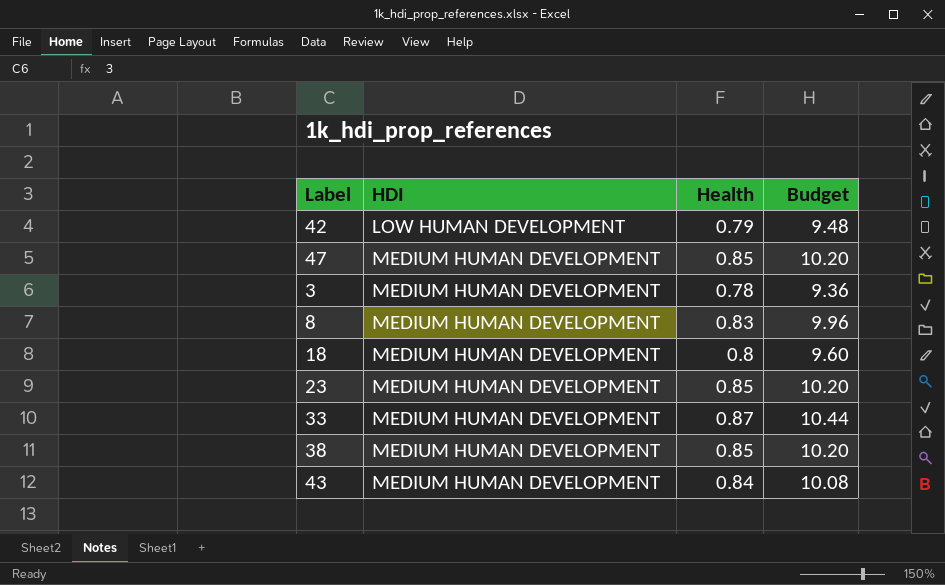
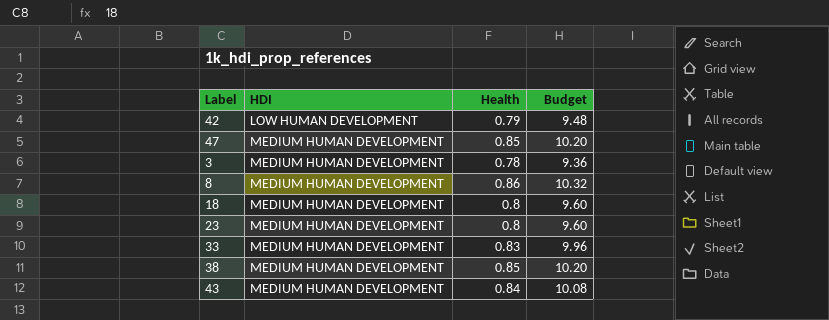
8 | Health: 0.83 -> 0.86
8 | Budget: 9.96 -> 10.32
23 | Health: 0.85 -> 0.8
23 | Budget: 10.20 -> 9.60
33 | Health: 0.87 -> 0.83
33 | Budget: 10.44 -> 9.96

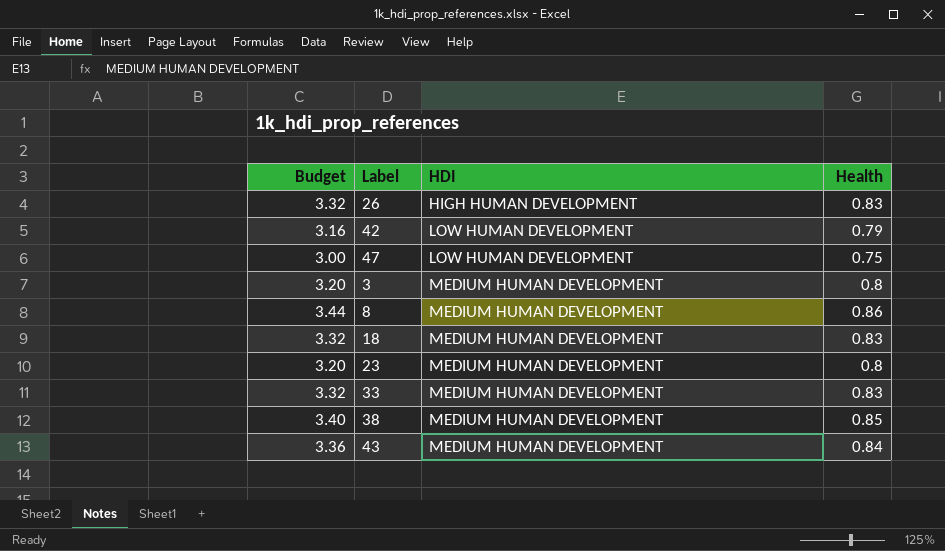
column Budget | formula: [Health] * 12 -> [Health] * 4
column Budget | position: 4 -> 1
row 26: none -> 3.32 | HIGH HUMAN DEVELOPMENT | 0.83
47 | HDI: MEDIUM HUMAN DEVELOPMENT -> LOW HUMAN DEVELOPMENT
47 | Health: 0.85 -> 0.75
3 | Health: 0.78 -> 0.8
18 | Health: 0.8 -> 0.83

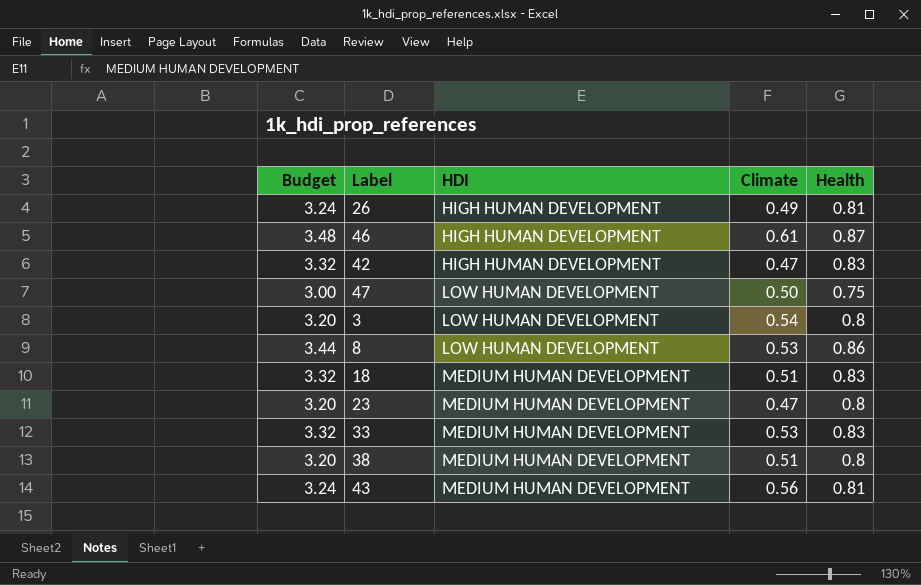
column Climate | position: none -> 4
26 | Budget: 3.32 -> 3.24
26 | Health: 0.83 -> 0.81
row 46: none -> 3.48 | HIGH HUMAN DEVELOPMENT | 0.61 | 0.87
42 | Budget: 3.16 -> 3.32
42 | HDI: LOW HUMAN DEVELOPMENT -> HIGH HUMAN DEVELOPMENT
42 | Health: 0.79 -> 0.83
3 | HDI: MEDIUM HUMAN DEVELOPMENT -> LOW HUMAN DEVELOPMENT
8 | HDI: MEDIUM HUMAN DEVELOPMENT -> LOW HUMAN DEVELOPMENT
38 | Budget: 3.40 -> 3.20
38 | Health: 0.85 -> 0.8
43 | Budget: 3.36 -> 3.24
43 | Health: 0.84 -> 0.81

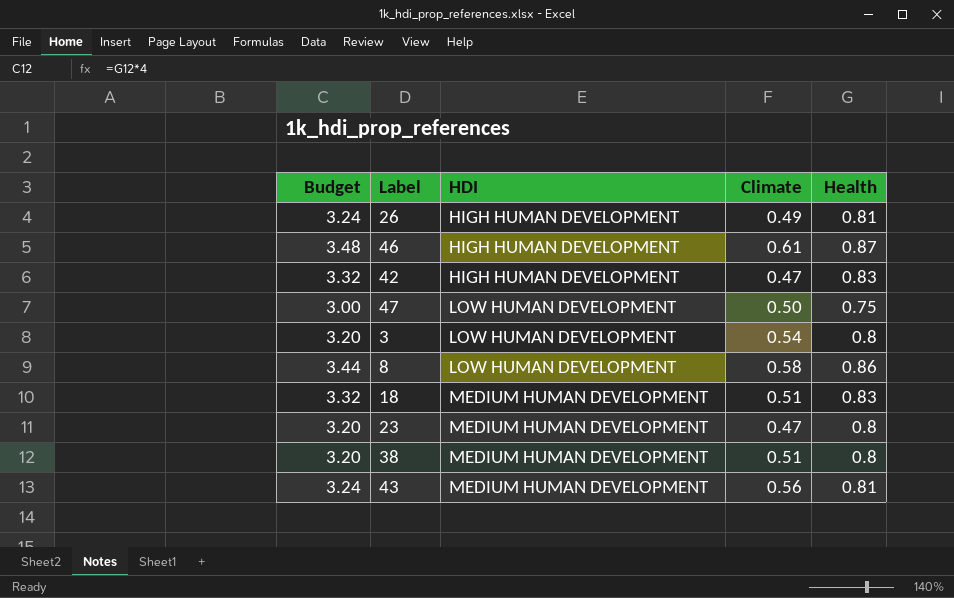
row 33: 3.32 | MEDIUM HUMAN DEVELOPMENT | 0.53 | 0.83 -> none
8 | Climate: 0.53 -> 0.58

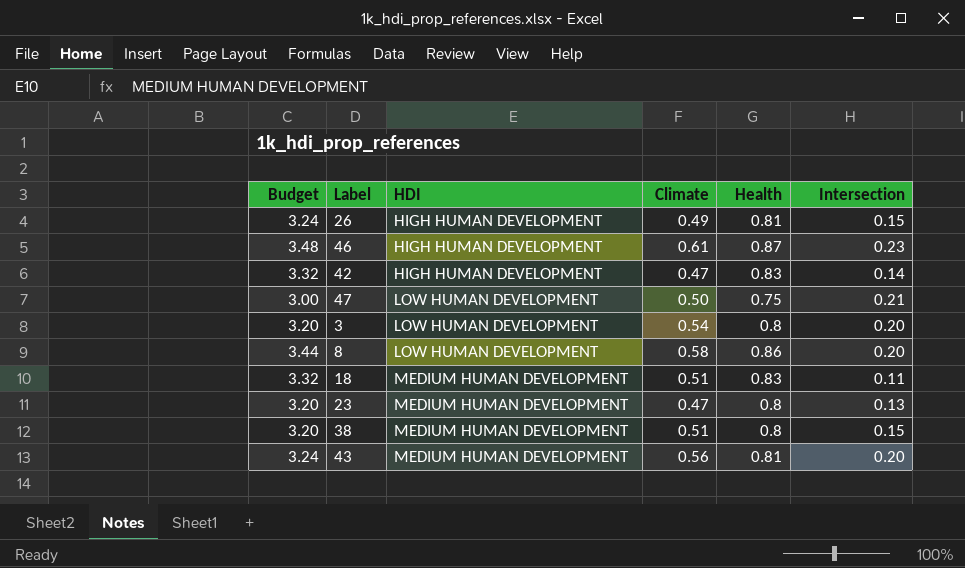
column Intersection | position: none -> 6

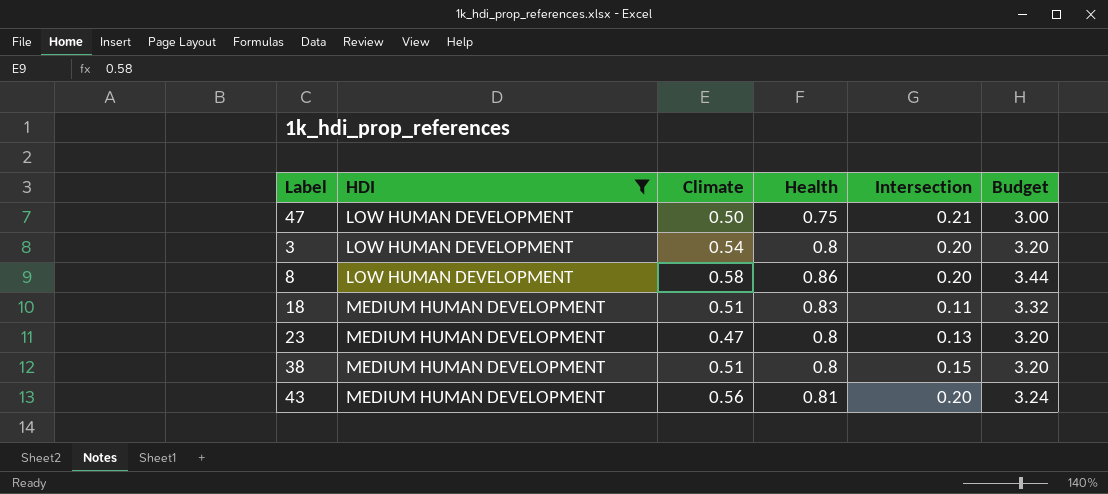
filter: none -> HDI != HIGH HUMAN DEVELOPMENT
column Budget | position: 1 -> 6

